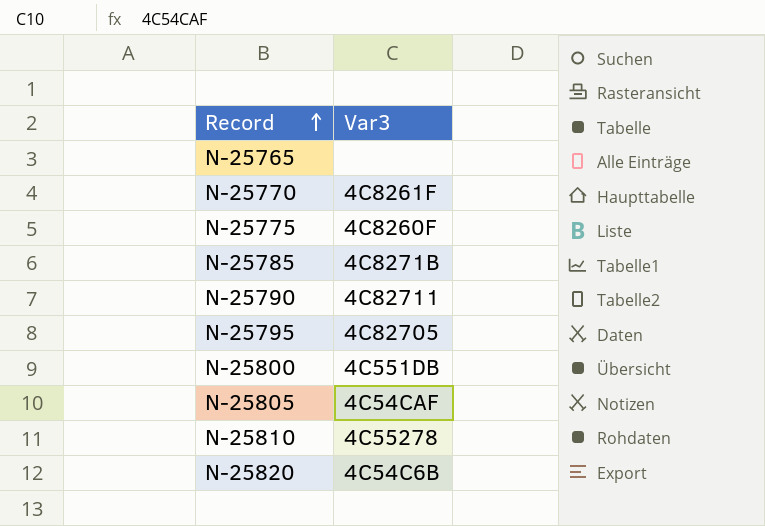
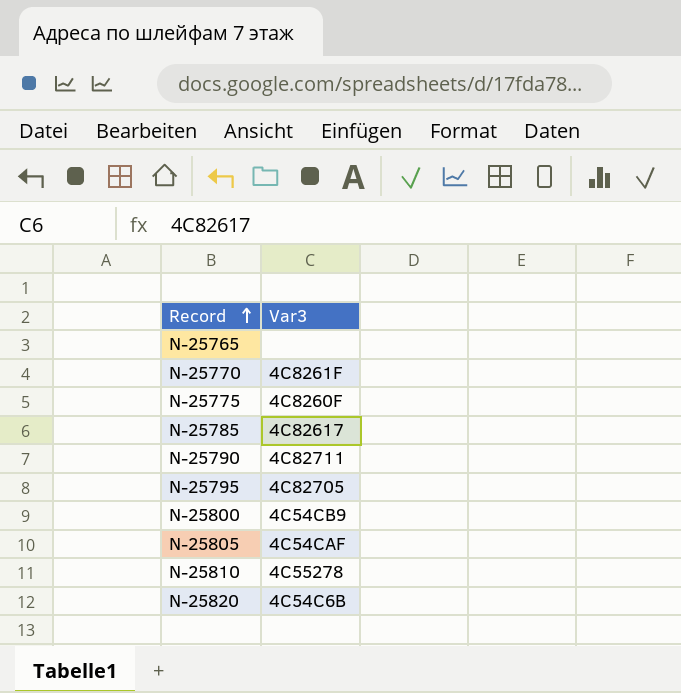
N-25785 | Var3: 4C8271B -> 4C82617
N-25800 | Var3: 4C551DB -> 4C54CB9

